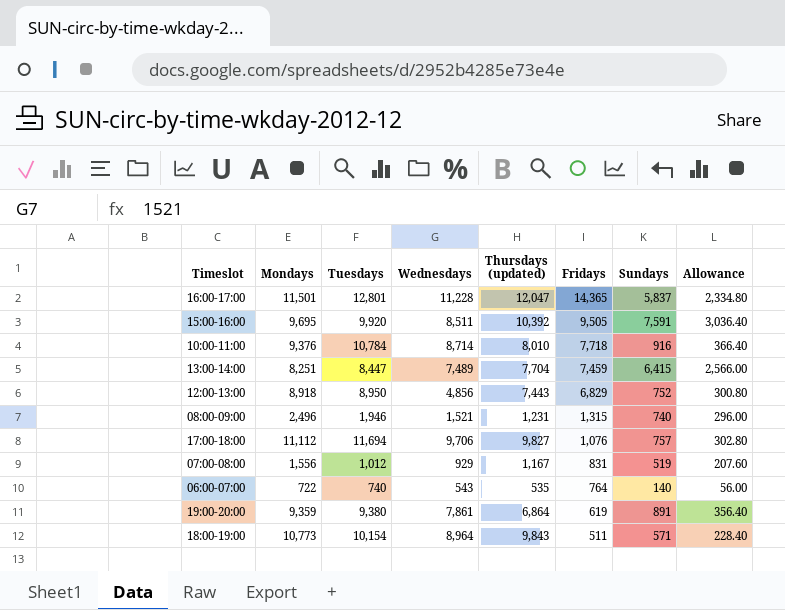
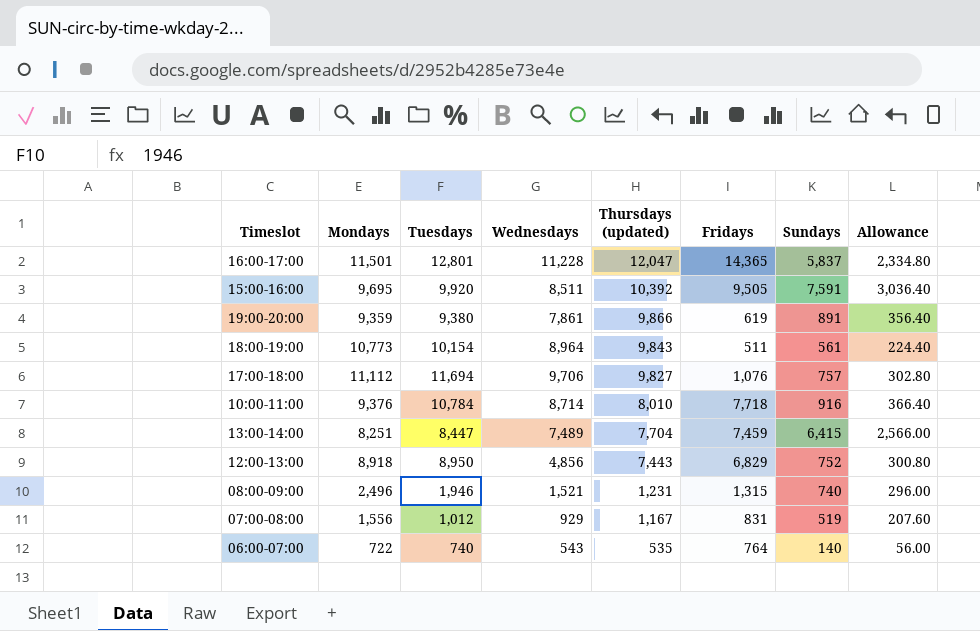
row order: Fridays descending -> Thursdays (updated) descending
19:00-20:00 | Thursdays (updated): 6,864 -> 9,866
18:00-19:00 | Sundays: 571 -> 561
18:00-19:00 | Allowance: 228.40 -> 224.40

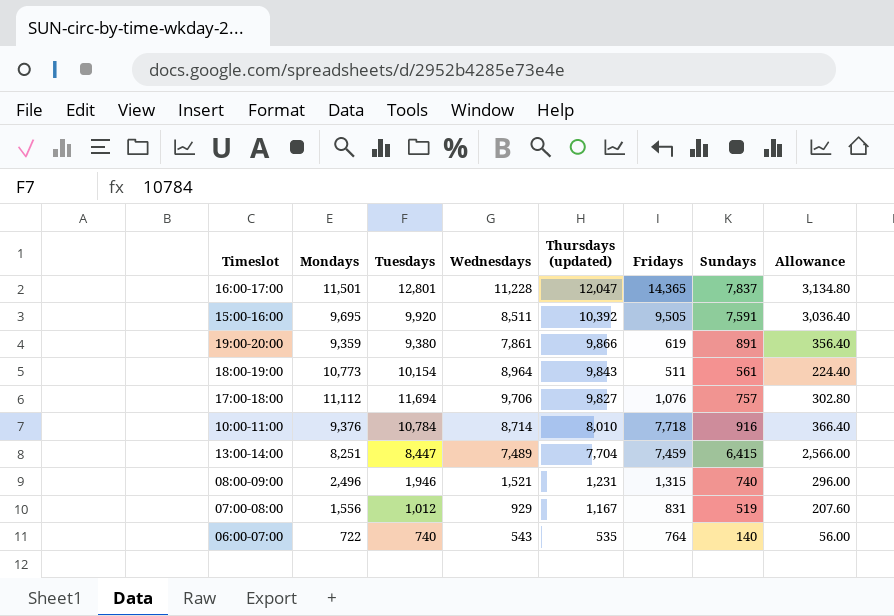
row 12:00-13:00: 8,918 | 8,950 | 4,856 | 7,443 | 6,829 | 752 | 300.80 -> none
16:00-17:00 | Sundays: 5,837 -> 7,837
16:00-17:00 | Allowance: 2,334.80 -> 3,134.80

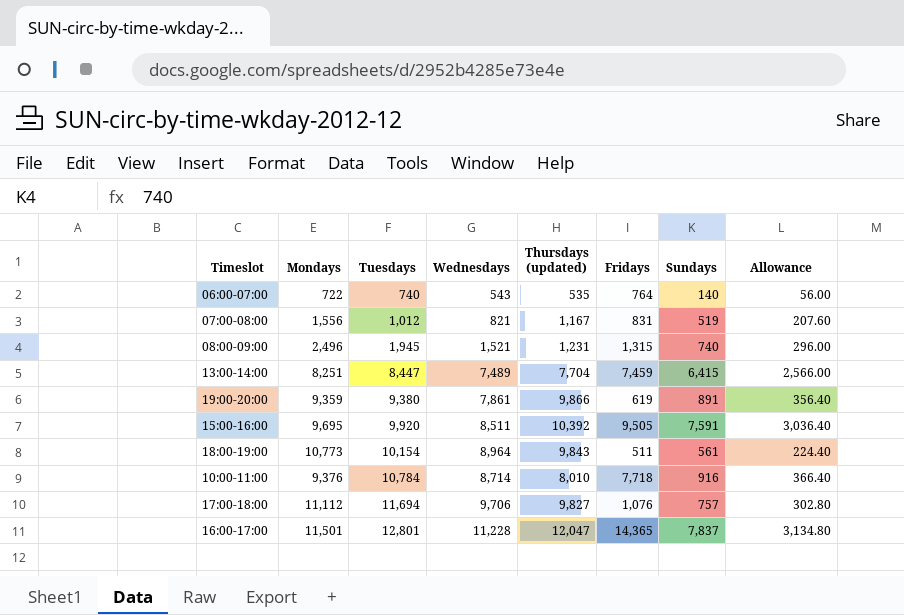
row order: Thursdays (updated) descending -> Tuesdays ascending
07:00-08:00 | Wednesdays: 929 -> 821
08:00-09:00 | Tuesdays: 1,946 -> 1,945

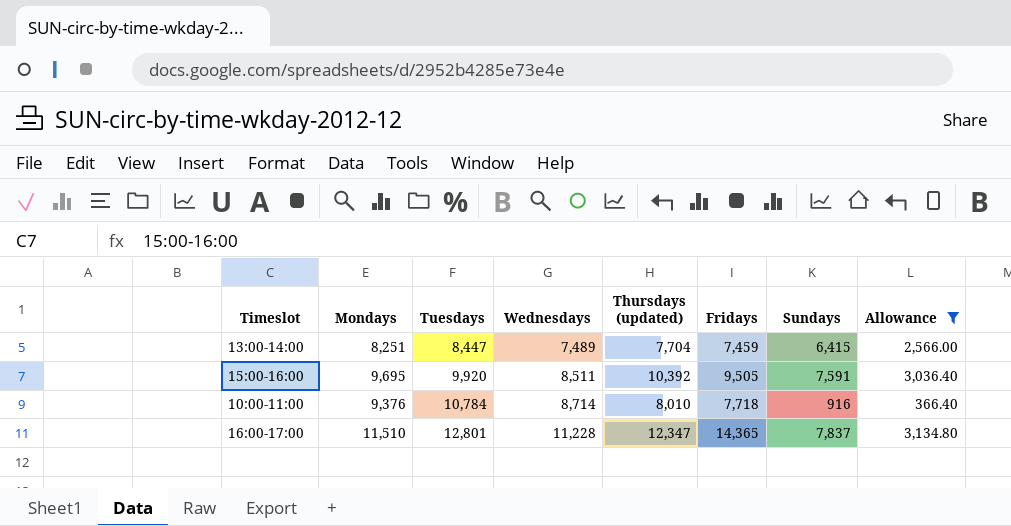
filter: none -> Allowance >= 366.40
16:00-17:00 | Mondays: 11,501 -> 11,510
16:00-17:00 | Thursdays (updated): 12,047 -> 12,347

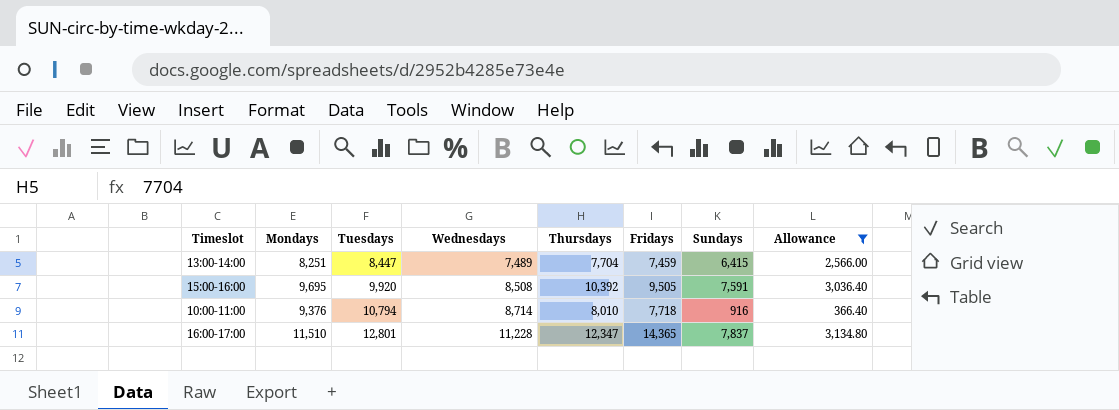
column name: Thursdays (updated) -> Thursdays
15:00-16:00 | Wednesdays: 8,511 -> 8,508
10:00-11:00 | Tuesdays: 10,784 -> 10,794

